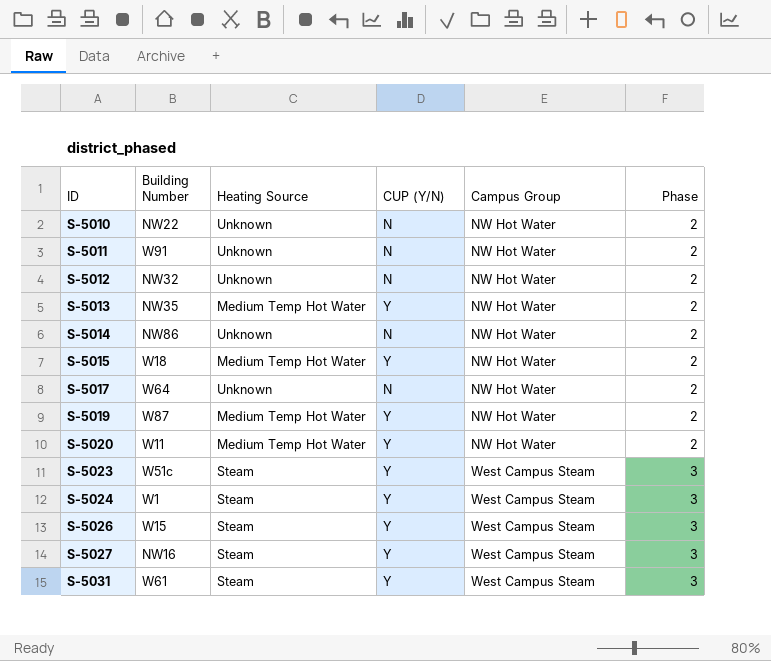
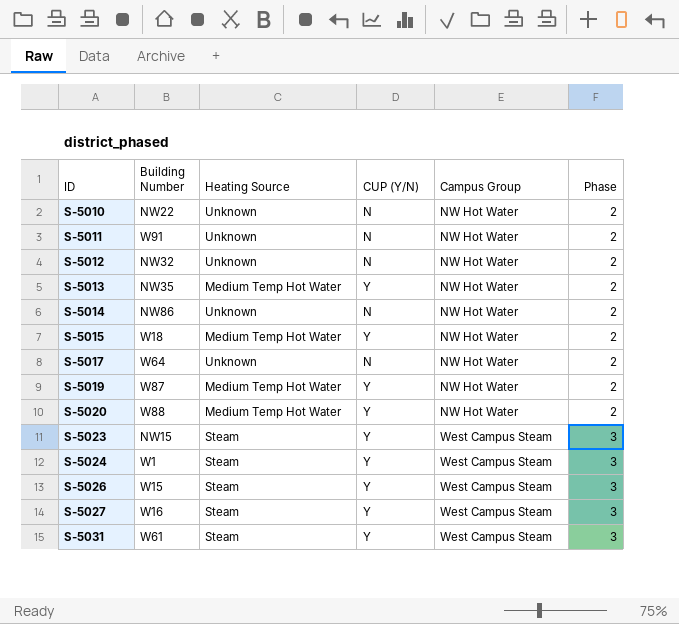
S-5020 | Building Number: W11 -> W88
S-5023 | Building Number: W51c -> NW15
S-5027 | Building Number: NW16 -> W16

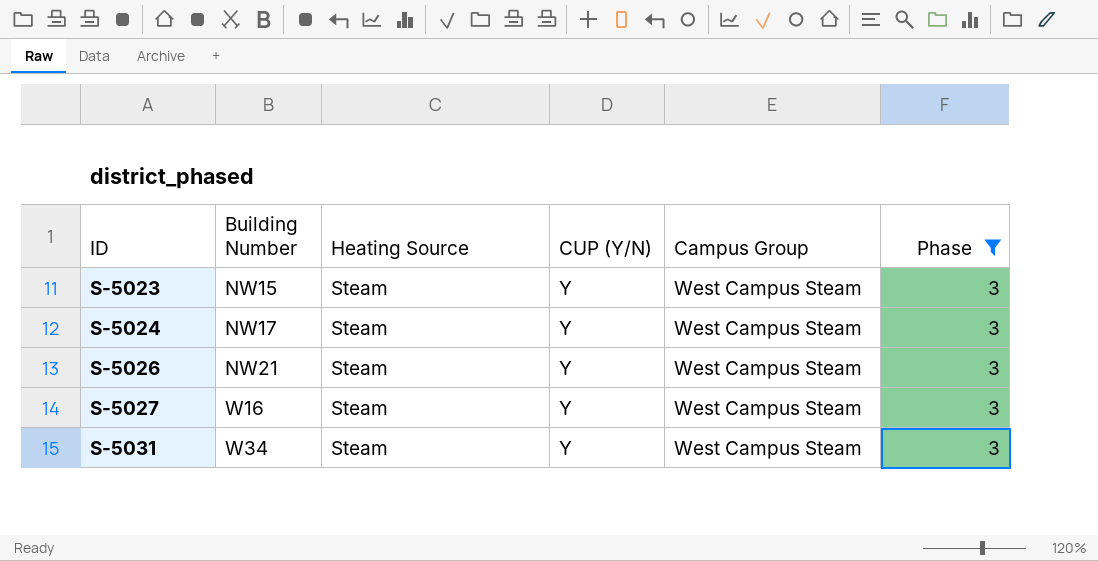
filter: none -> Phase = 3
S-5024 | Building Number: W1 -> NW17
S-5026 | Building Number: W15 -> NW21
S-5031 | Building Number: W61 -> W34

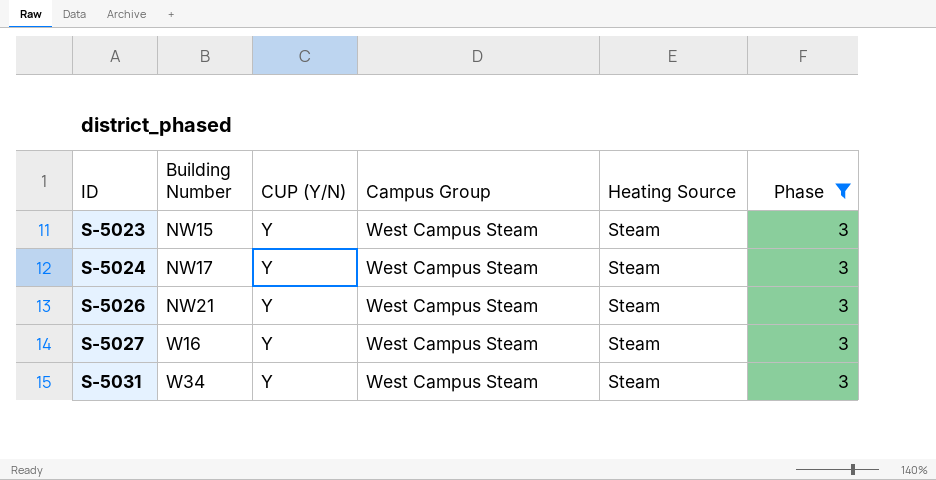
column Heating Source | position: 3 -> 5

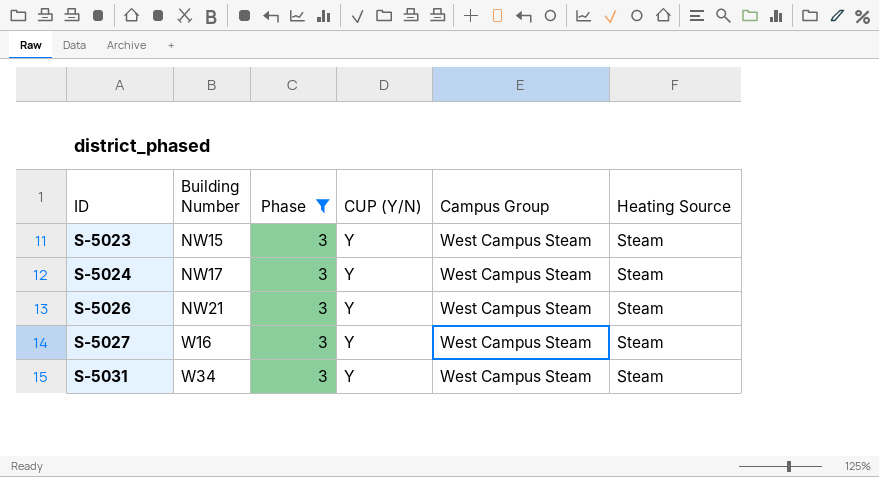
column Phase | position: 6 -> 3

